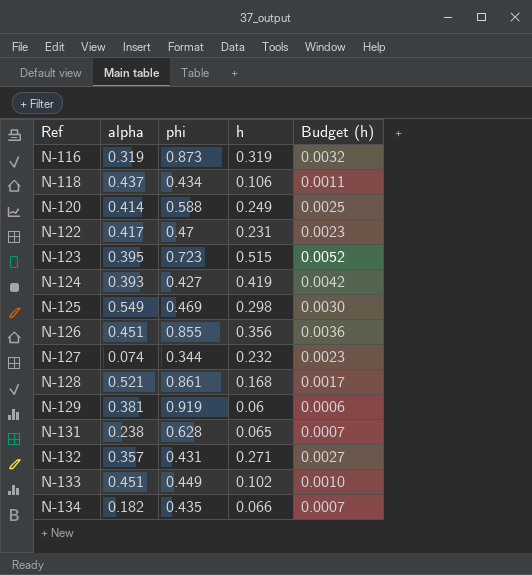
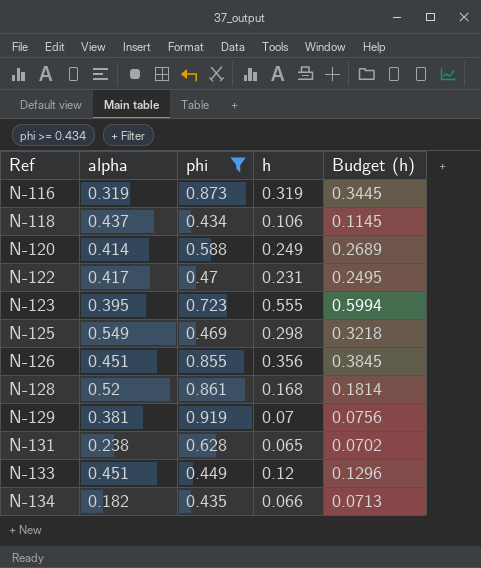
filter: none -> phi >= 0.434
column Budget (h) | formula: [h] * 0.01 -> [h] * 1.08
N-123 | h: 0.515 -> 0.555
N-128 | alpha: 0.521 -> 0.52
N-129 | h: 0.06 -> 0.07
N-133 | h: 0.102 -> 0.12

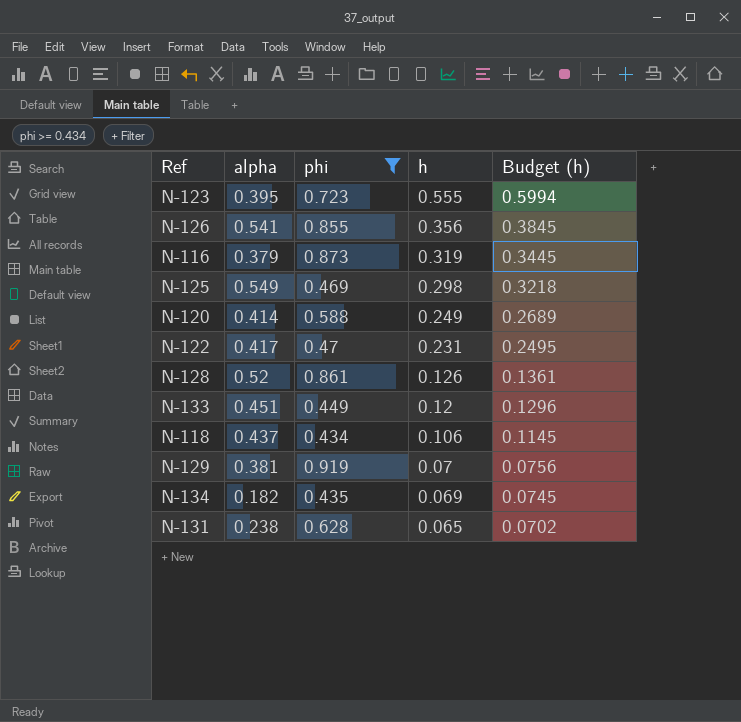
row order: Ref ascending -> h descending
N-126 | alpha: 0.451 -> 0.541
N-116 | alpha: 0.319 -> 0.379
N-128 | h: 0.168 -> 0.126
N-128 | Budget (h): 0.1814 -> 0.1361
N-134 | h: 0.066 -> 0.069
N-134 | Budget (h): 0.0713 -> 0.0745

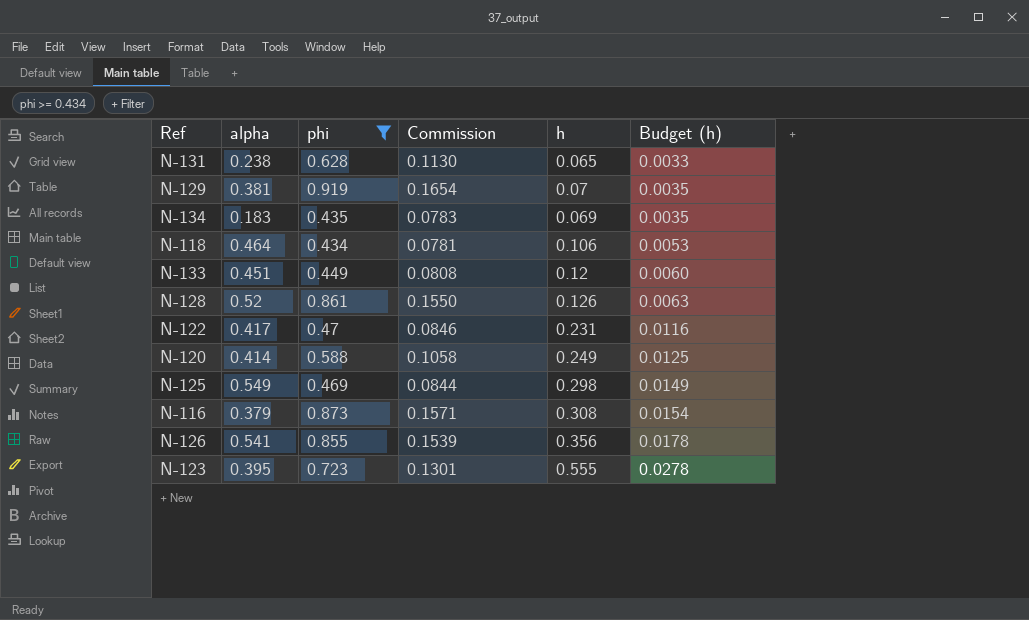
row order: h descending -> Budget (h) ascending
column Commission | formula: none -> [phi] * 0.18
column Budget (h) | formula: [h] * 1.08 -> [h] * 0.05
N-134 | alpha: 0.182 -> 0.183
N-118 | alpha: 0.437 -> 0.464
N-116 | h: 0.319 -> 0.308

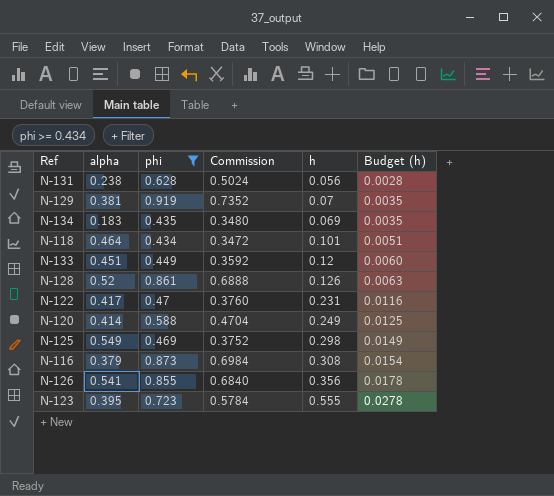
column Commission | formula: [phi] * 0.18 -> [phi] * 0.8
N-131 | h: 0.065 -> 0.056
N-131 | Budget (h): 0.0033 -> 0.0028
N-118 | h: 0.106 -> 0.101
N-118 | Budget (h): 0.0053 -> 0.0051

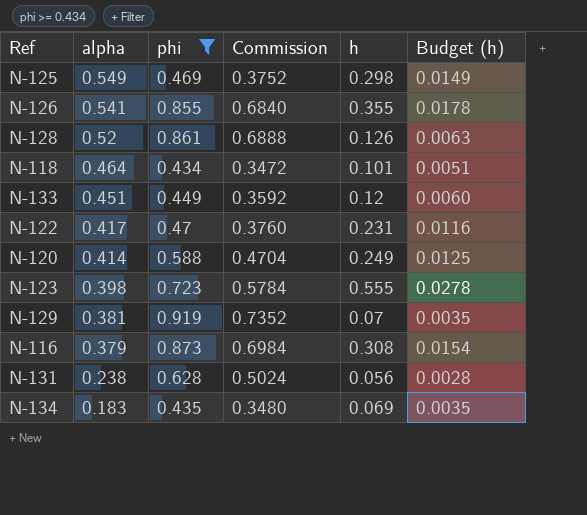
row order: Budget (h) ascending -> alpha descending
N-126 | h: 0.356 -> 0.355
N-123 | alpha: 0.395 -> 0.398

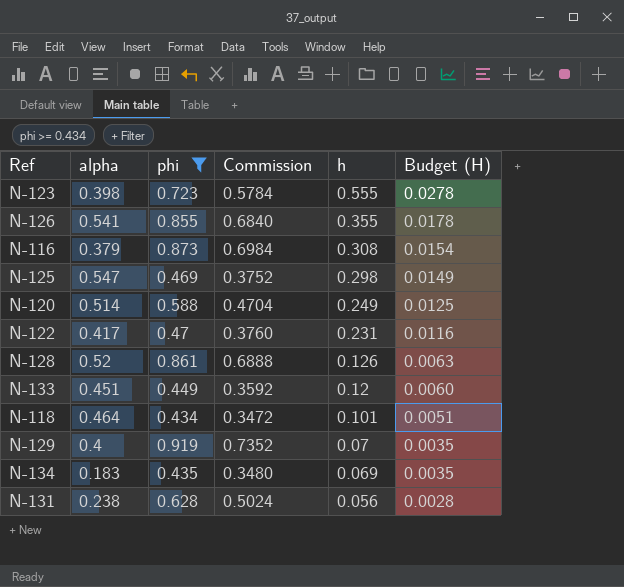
row order: alpha descending -> h descending
column name: Budget (h) -> Budget (H)
N-125 | alpha: 0.549 -> 0.547
N-120 | alpha: 0.414 -> 0.514
N-129 | alpha: 0.381 -> 0.4

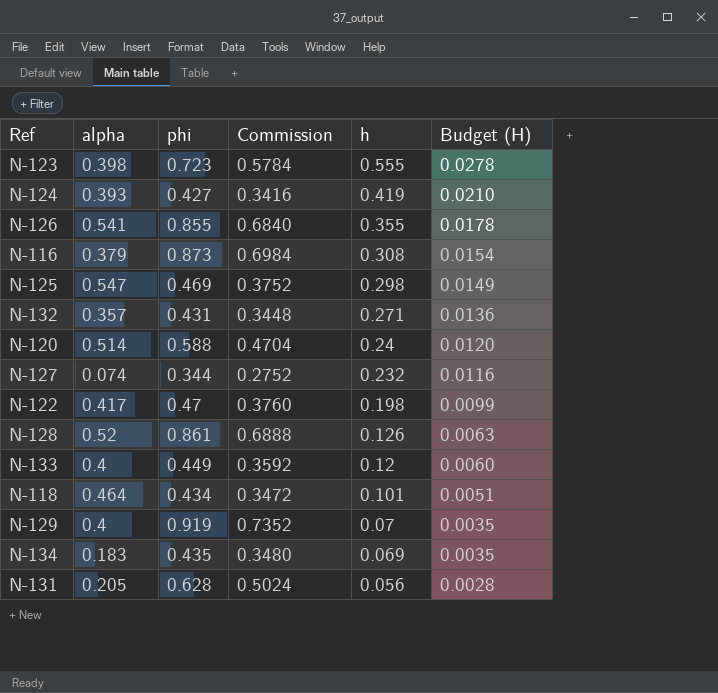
filter: phi >= 0.434 -> none
N-120 | h: 0.249 -> 0.24
N-120 | Budget (H): 0.0125 -> 0.0120
N-122 | h: 0.231 -> 0.198
N-122 | Budget (H): 0.0116 -> 0.0099
N-133 | alpha: 0.451 -> 0.4
N-131 | alpha: 0.238 -> 0.205

